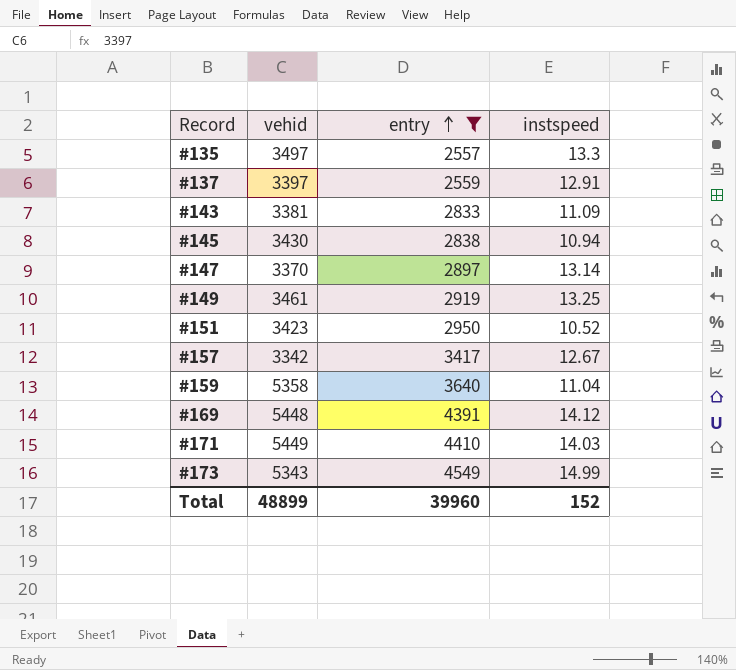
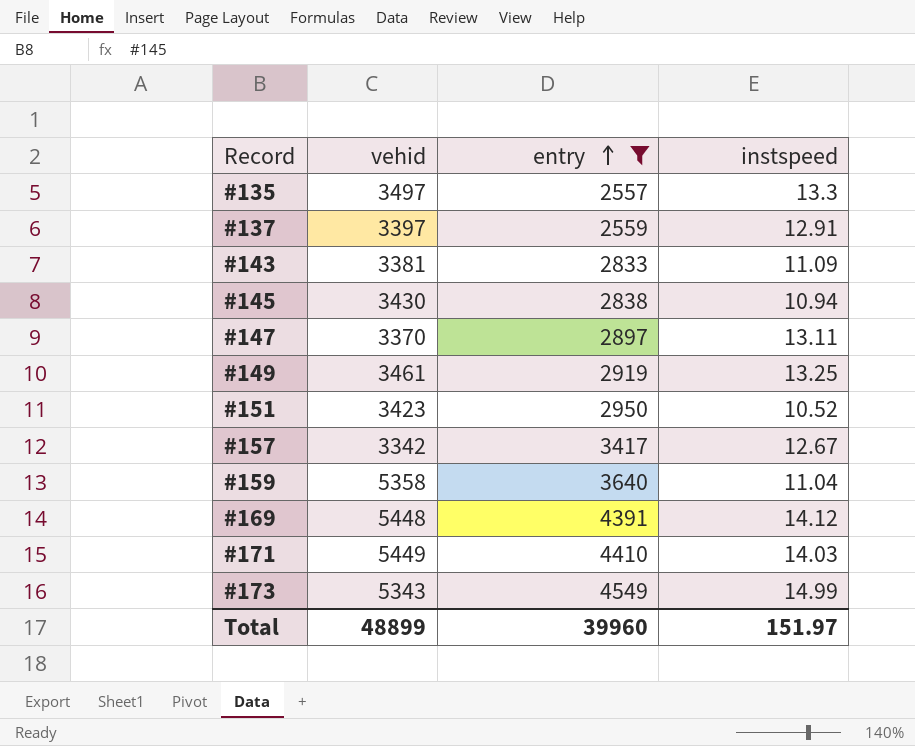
#147 | instspeed: 13.14 -> 13.11
Total | instspeed: 152 -> 151.97

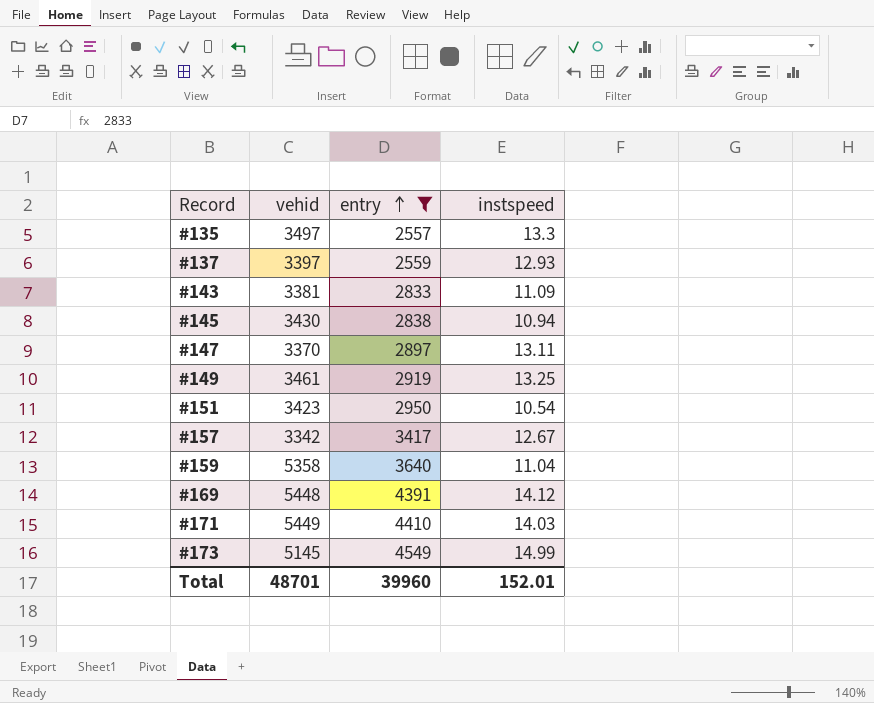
#137 | instspeed: 12.91 -> 12.93
#151 | instspeed: 10.52 -> 10.54
#173 | vehid: 5343 -> 5145
Total | vehid: 48899 -> 48701
Total | instspeed: 151.97 -> 152.01

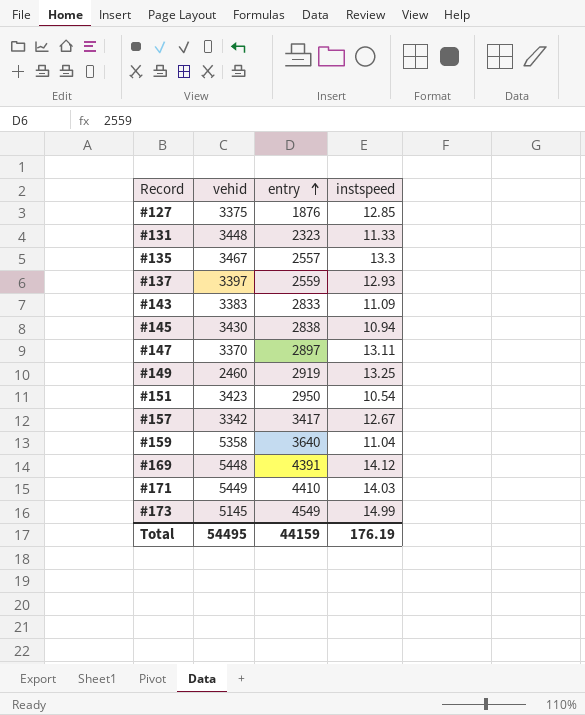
filter: entry >= 2557 -> none
#135 | vehid: 3497 -> 3467
#143 | vehid: 3381 -> 3383
#149 | vehid: 3461 -> 2460
Total | vehid: 48701 -> 54495
Total | entry: 39960 -> 44159
Total | instspeed: 152.01 -> 176.19

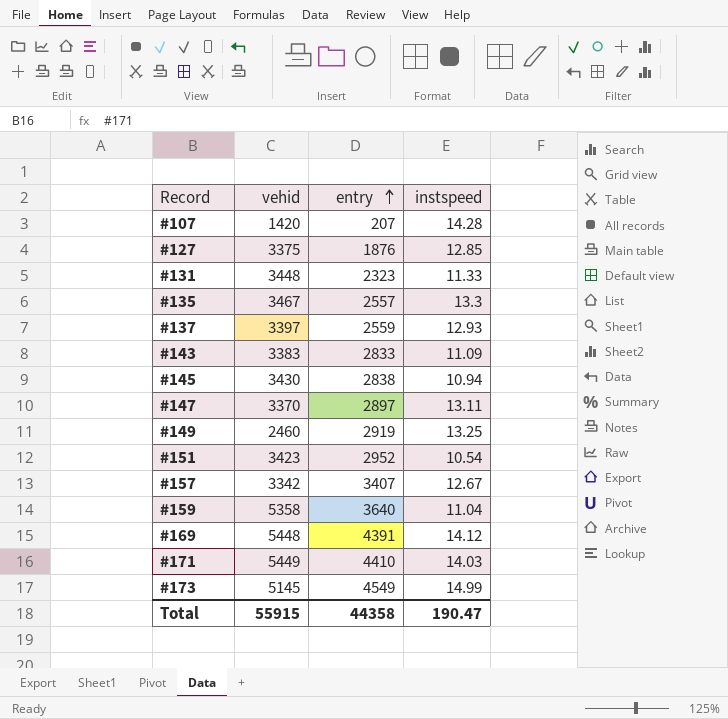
row #107: none -> 1420 | 207 | 14.28
#151 | entry: 2950 -> 2952
#157 | entry: 3417 -> 3407
Total | vehid: 54495 -> 55915
Total | entry: 44159 -> 44358
Total | instspeed: 176.19 -> 190.47

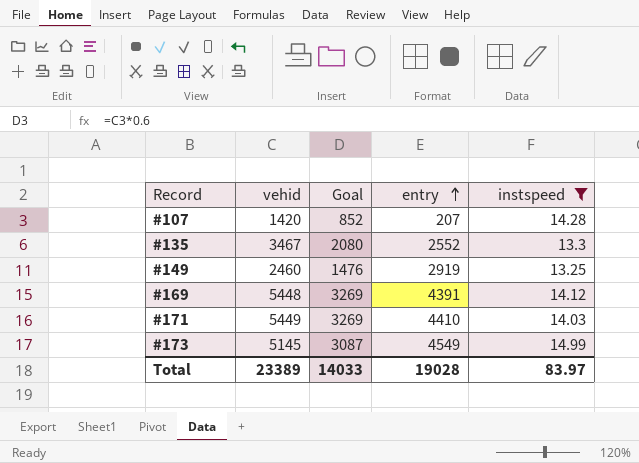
filter: none -> instspeed >= 13.25
column Goal | formula: none -> [vehid] * 0.6
#135 | entry: 2557 -> 2552
Total | vehid: 55915 -> 23389
Total | entry: 44358 -> 19028
Total | instspeed: 190.47 -> 83.97

